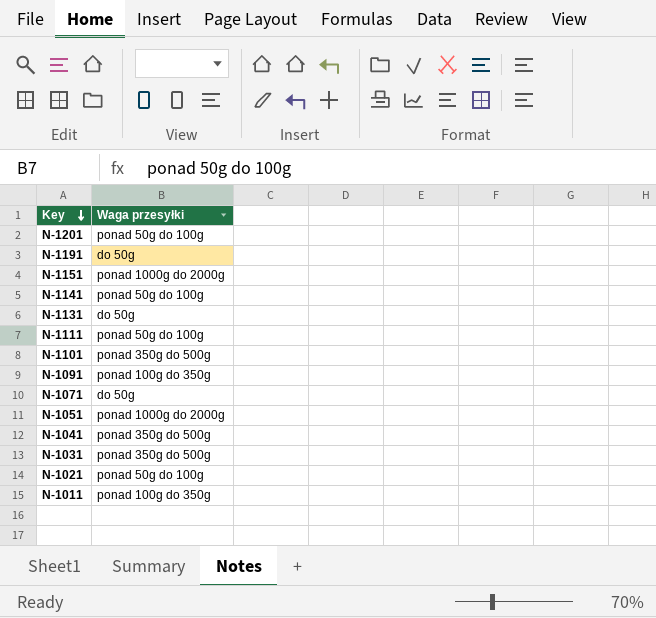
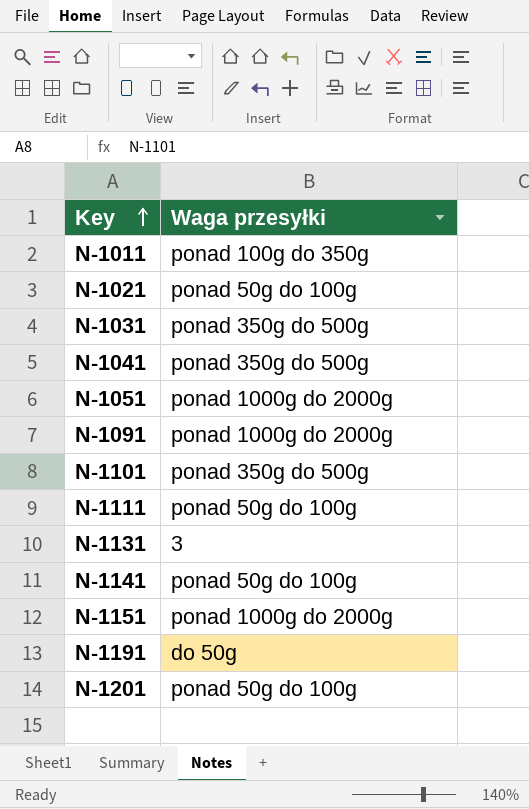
row order: Key descending -> Key ascending
row N-1071: do 50g -> none
N-1091 | Waga przesyłki: ponad 100g do 350g -> ponad 1000g do 2000g
N-1131 | Waga przesyłki: do 50g -> 3

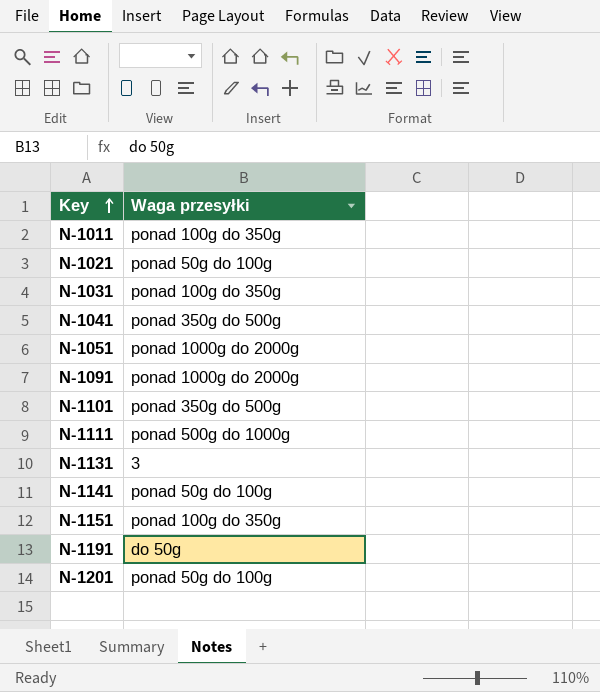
N-1031 | Waga przesyłki: ponad 350g do 500g -> ponad 100g do 350g
N-1111 | Waga przesyłki: ponad 50g do 100g -> ponad 500g do 1000g
N-1151 | Waga przesyłki: ponad 1000g do 2000g -> ponad 100g do 350g

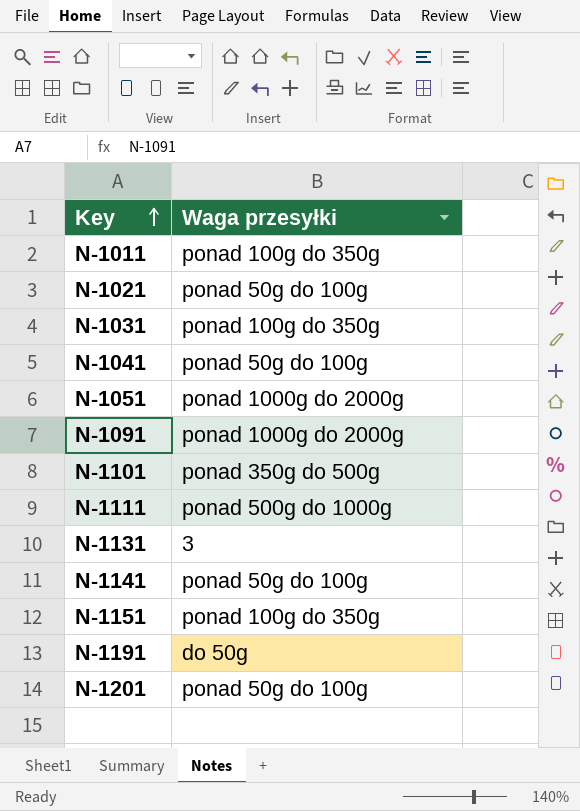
N-1041 | Waga przesyłki: ponad 350g do 500g -> ponad 50g do 100g

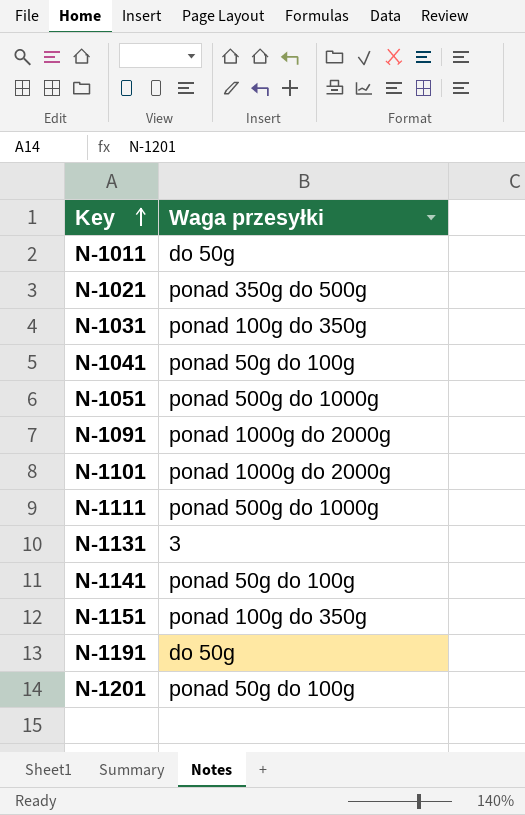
N-1011 | Waga przesyłki: ponad 100g do 350g -> do 50g
N-1021 | Waga przesyłki: ponad 50g do 100g -> ponad 350g do 500g
N-1051 | Waga przesyłki: ponad 1000g do 2000g -> ponad 500g do 1000g
N-1101 | Waga przesyłki: ponad 350g do 500g -> ponad 1000g do 2000g

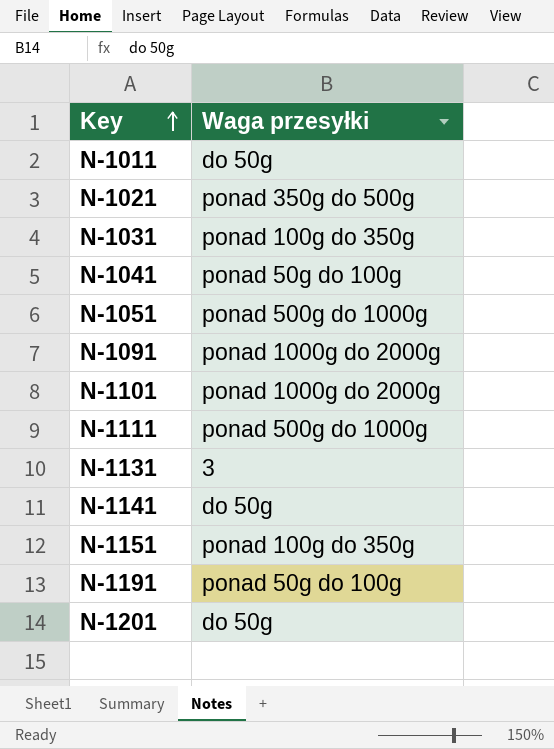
N-1141 | Waga przesyłki: ponad 50g do 100g -> do 50g
N-1191 | Waga przesyłki: do 50g -> ponad 50g do 100g
N-1201 | Waga przesyłki: ponad 50g do 100g -> do 50g

